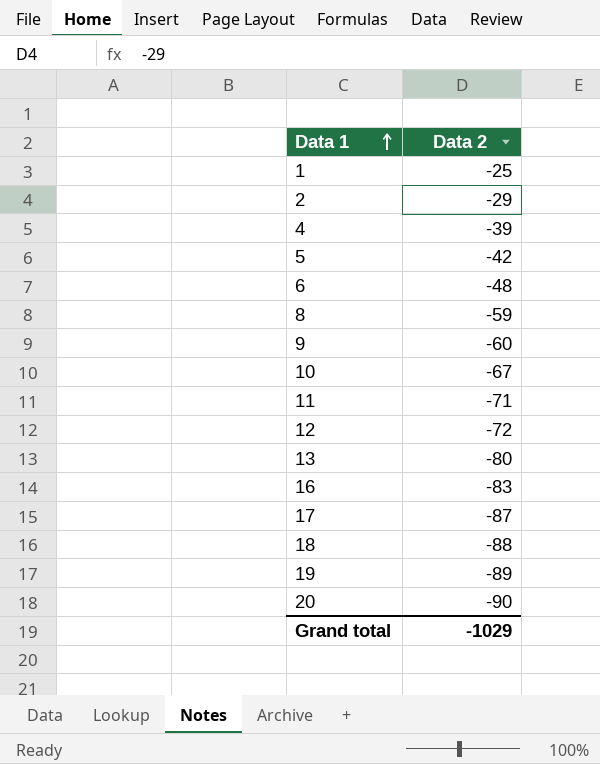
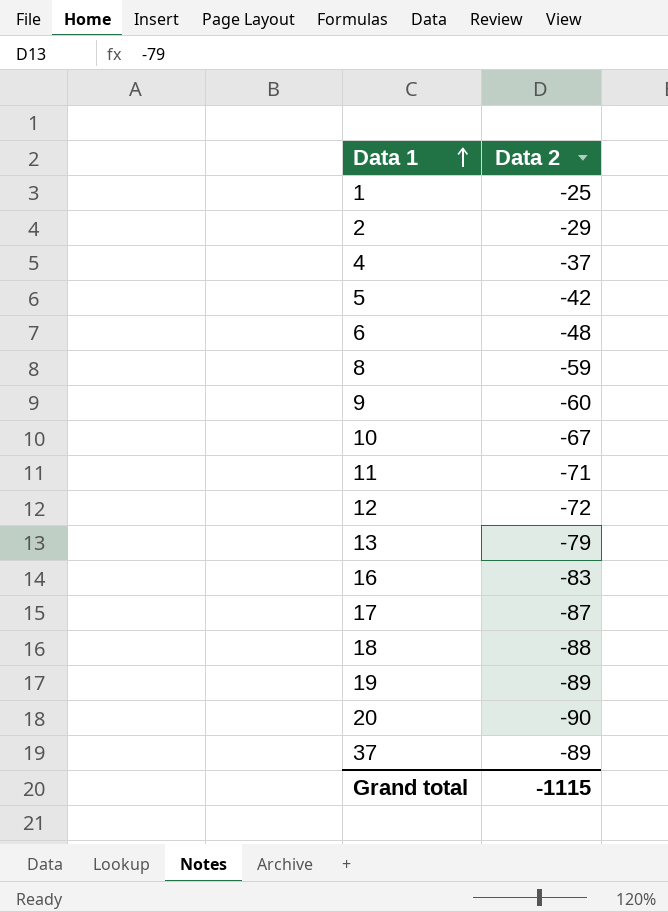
4 | Data 2: -39 -> -37
13 | Data 2: -80 -> -79
row 37: none -> -89
Grand total | Data 2: -1029 -> -1115

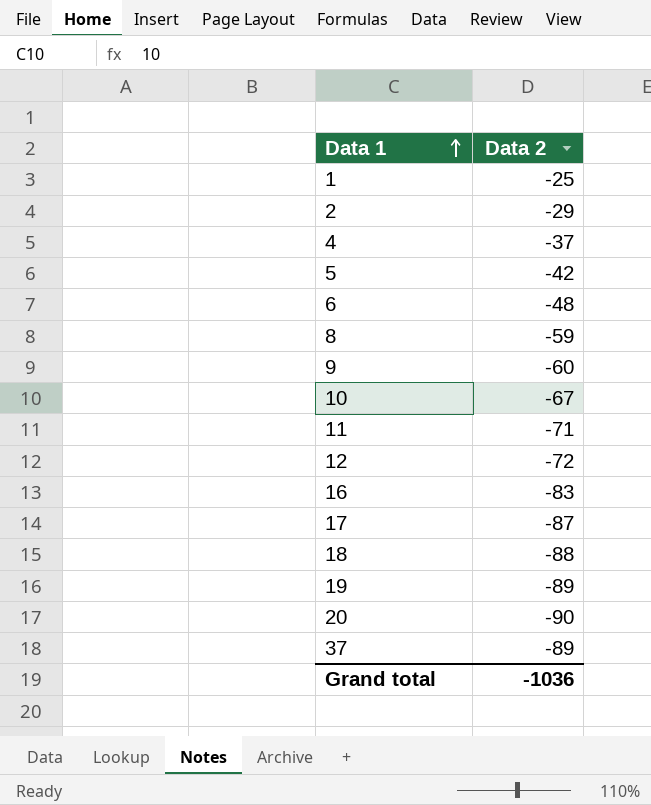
row 13: -79 -> none
Grand total | Data 2: -1115 -> -1036

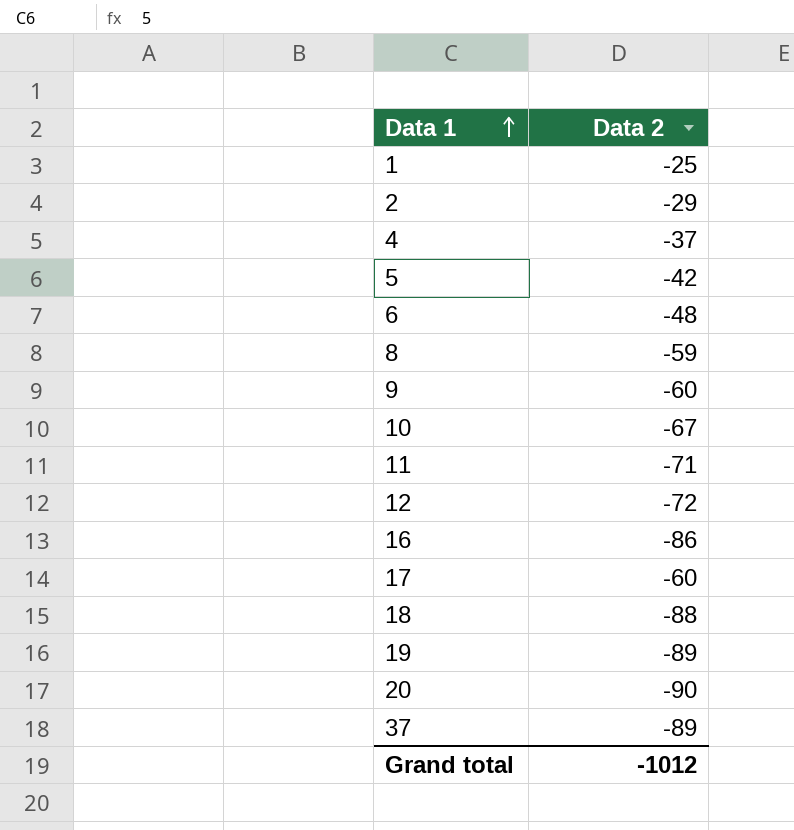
16 | Data 2: -83 -> -86
17 | Data 2: -87 -> -60
Grand total | Data 2: -1036 -> -1012

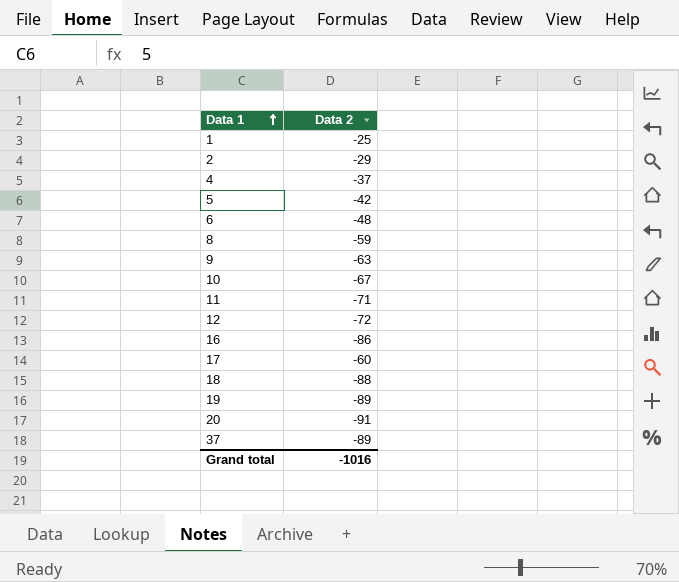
9 | Data 2: -60 -> -63
20 | Data 2: -90 -> -91
Grand total | Data 2: -1012 -> -1016

